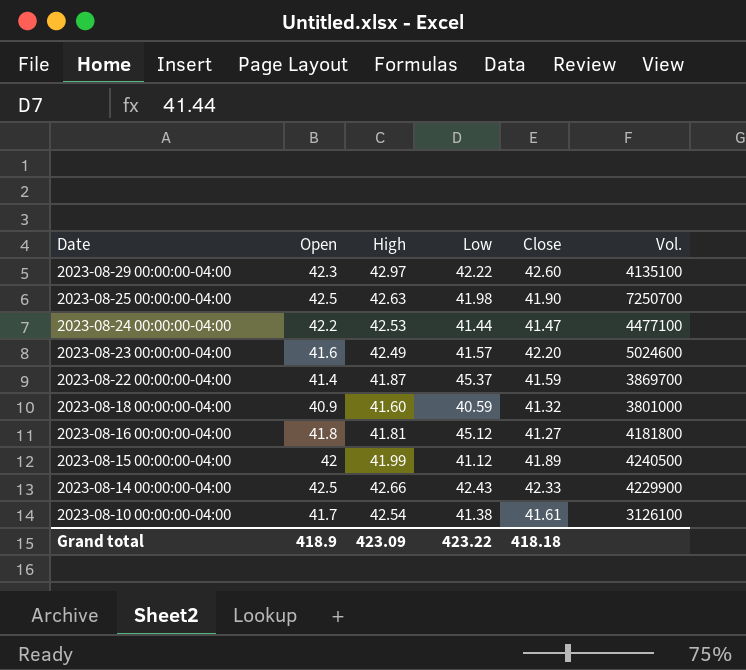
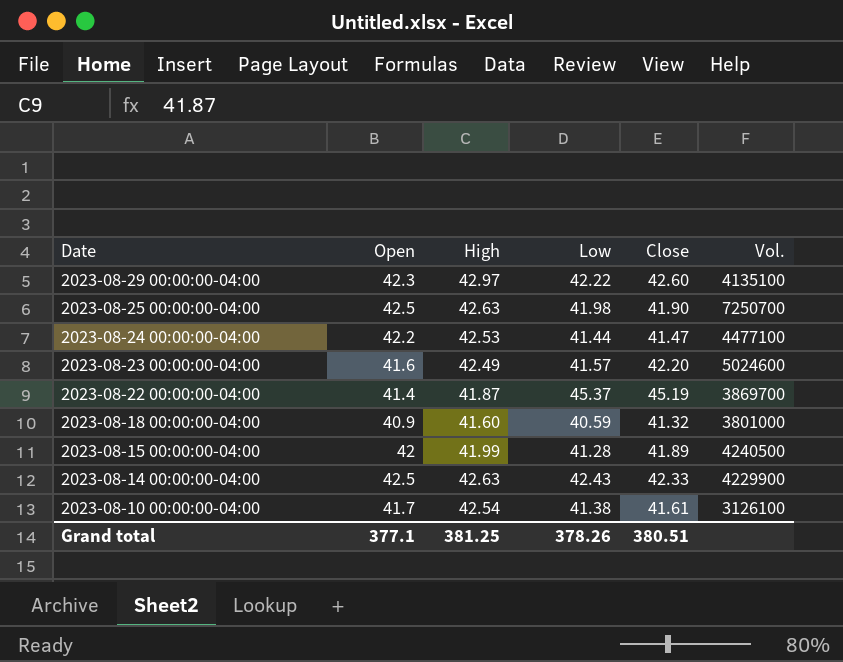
row 2023-08-16 00:00:00-04:00: 41.8 | 41.81 | 45.12 | 41.27 | 4181800 -> none
2023-08-22 00:00:00-04:00 | Close: 41.59 -> 45.19
2023-08-15 00:00:00-04:00 | Low: 41.12 -> 41.28
2023-08-14 00:00:00-04:00 | High: 42.66 -> 42.63
Grand total | Open: 418.9 -> 377.1
Grand total | High: 423.09 -> 381.25
Grand total | Low: 423.22 -> 378.26
Grand total | Close: 418.18 -> 380.51

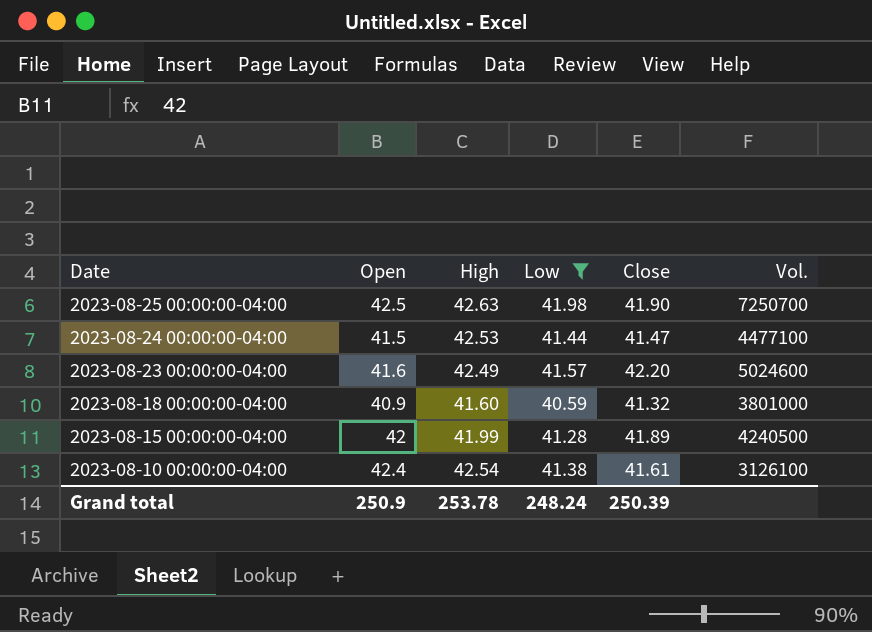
filter: none -> Low <= 41.98
2023-08-24 00:00:00-04:00 | Open: 42.2 -> 41.5
2023-08-10 00:00:00-04:00 | Open: 41.7 -> 42.4
Grand total | Open: 377.1 -> 250.9
Grand total | High: 381.25 -> 253.78
Grand total | Low: 378.26 -> 248.24
Grand total | Close: 380.51 -> 250.39

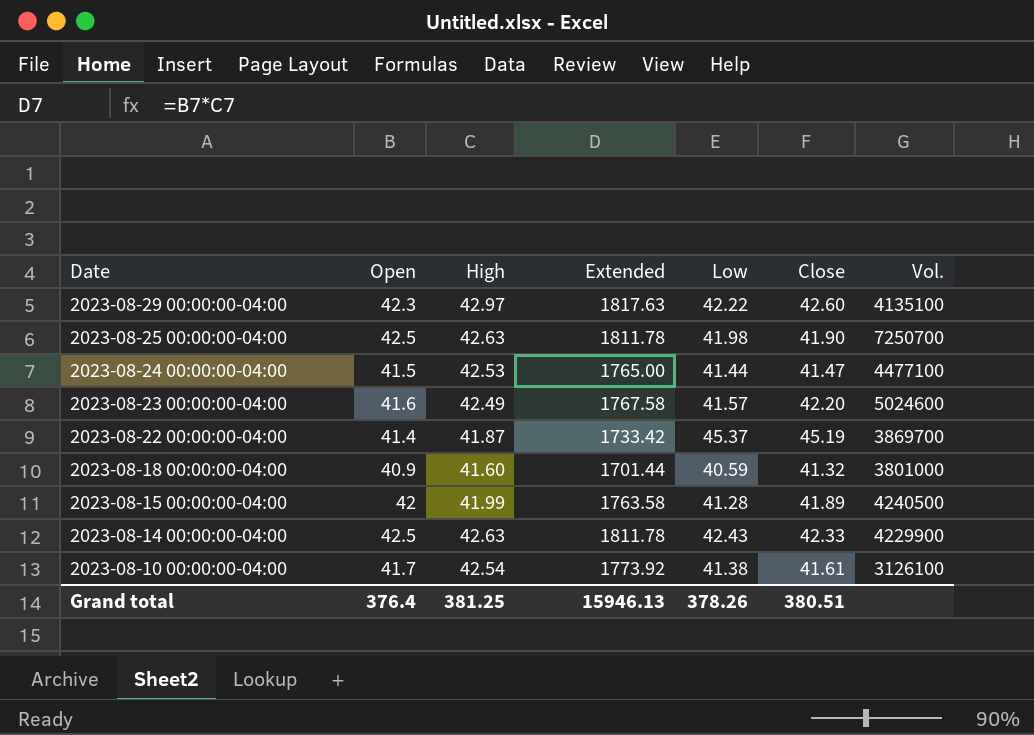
filter: Low <= 41.98 -> none
column Extended | formula: none -> [Open] * [High]
2023-08-10 00:00:00-04:00 | Open: 42.4 -> 41.7
Grand total | Open: 250.9 -> 376.4
Grand total | High: 253.78 -> 381.25
Grand total | Low: 248.24 -> 378.26
Grand total | Close: 250.39 -> 380.51

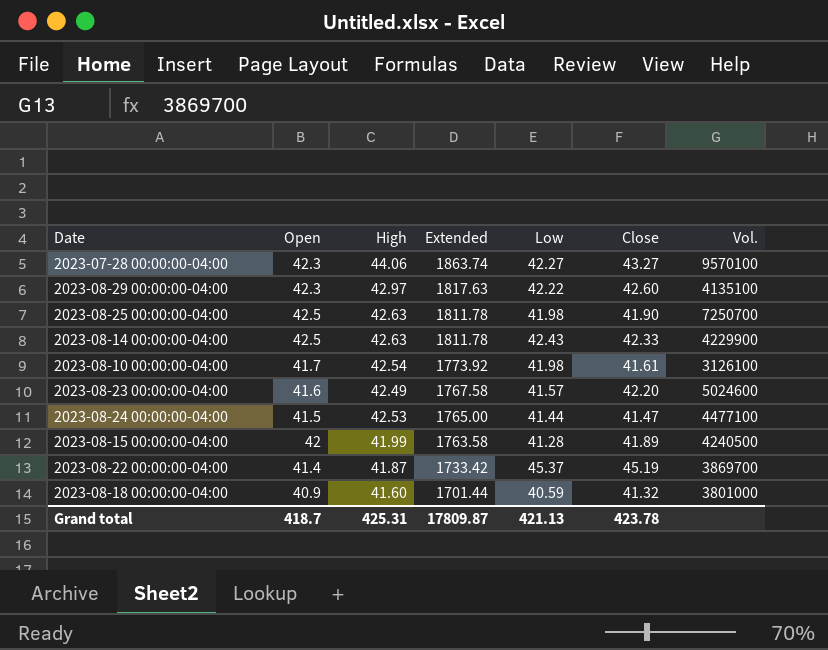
row order: Date descending -> Extended descending
row 2023-07-28 00:00:00-04:00: none -> 42.3 | 44.06 | 1863.74 | 42.27 | 43.27 | 9570100
2023-08-10 00:00:00-04:00 | Low: 41.38 -> 41.98
Grand total | Open: 376.4 -> 418.7
Grand total | High: 381.25 -> 425.31
Grand total | Extended: 15946.13 -> 17809.87
Grand total | Low: 378.26 -> 421.13
Grand total | Close: 380.51 -> 423.78

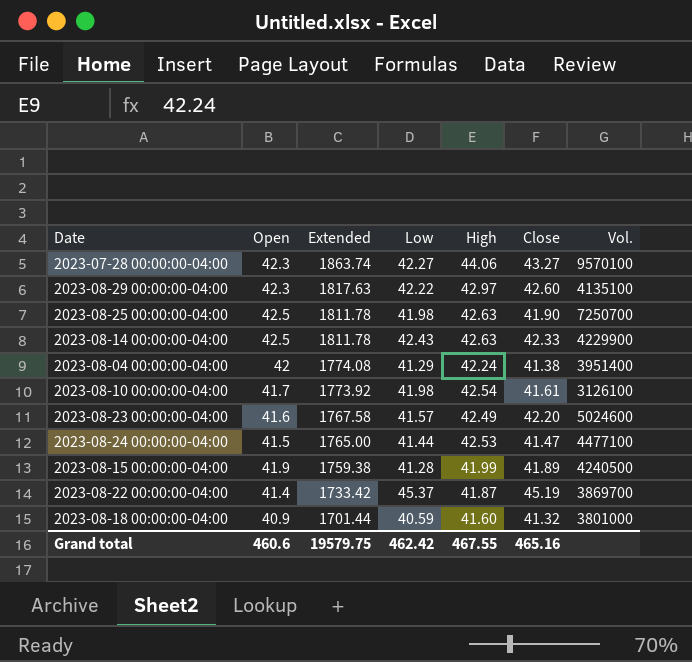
column High | position: 3 -> 5
row 2023-08-04 00:00:00-04:00: none -> 42 | 1774.08 | 41.29 | 42.24 | 41.38 | 3951400
2023-08-15 00:00:00-04:00 | Open: 42 -> 41.9
2023-08-15 00:00:00-04:00 | Extended: 1763.58 -> 1759.38
Grand total | Open: 418.7 -> 460.6
Grand total | Extended: 17809.87 -> 19579.75
Grand total | Low: 421.13 -> 462.42
Grand total | High: 425.31 -> 467.55
Grand total | Close: 423.78 -> 465.16

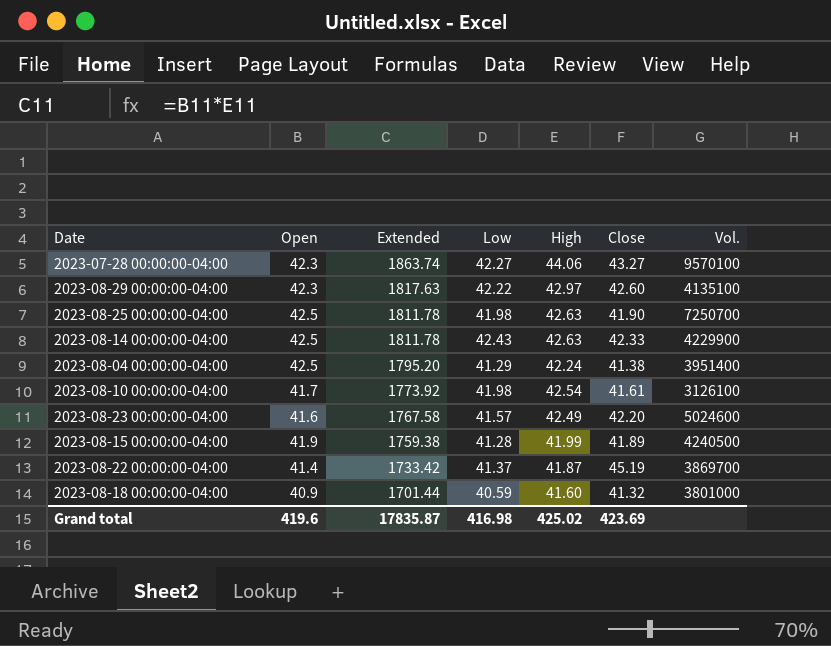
row 2023-08-24 00:00:00-04:00: 41.5 | 1765.00 | 41.44 | 42.53 | 41.47 | 4477100 -> none
2023-08-04 00:00:00-04:00 | Open: 42 -> 42.5
2023-08-04 00:00:00-04:00 | Extended: 1774.08 -> 1795.20
2023-08-22 00:00:00-04:00 | Low: 45.37 -> 41.37
Grand total | Open: 460.6 -> 419.6
Grand total | Extended: 19579.75 -> 17835.87
Grand total | Low: 462.42 -> 416.98
Grand total | High: 467.55 -> 425.02
Grand total | Close: 465.16 -> 423.69

